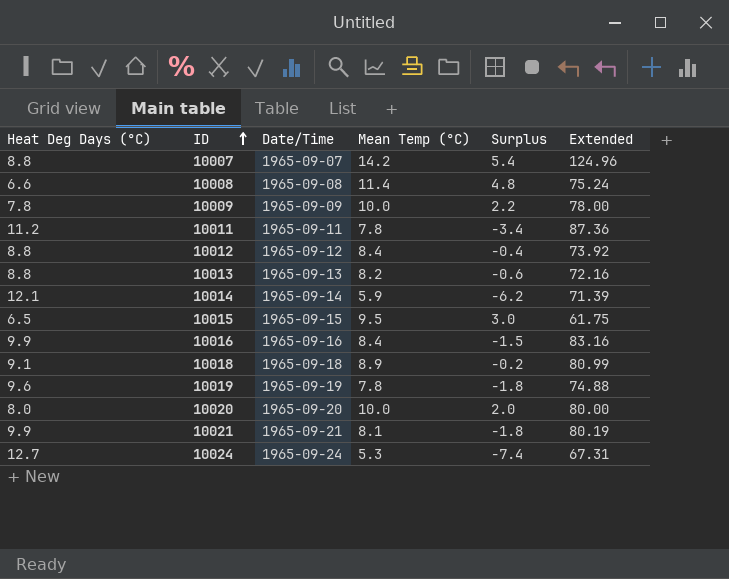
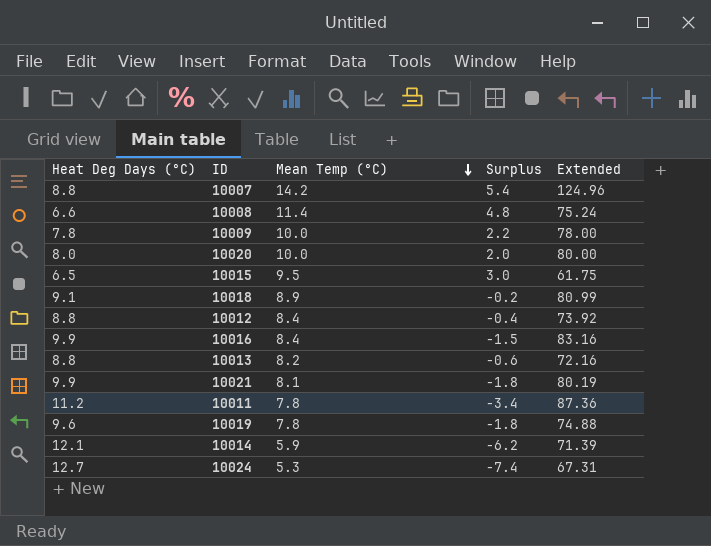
row order: ID ascending -> Mean Temp (°C) descending
column Date/Time | position: 3 -> none

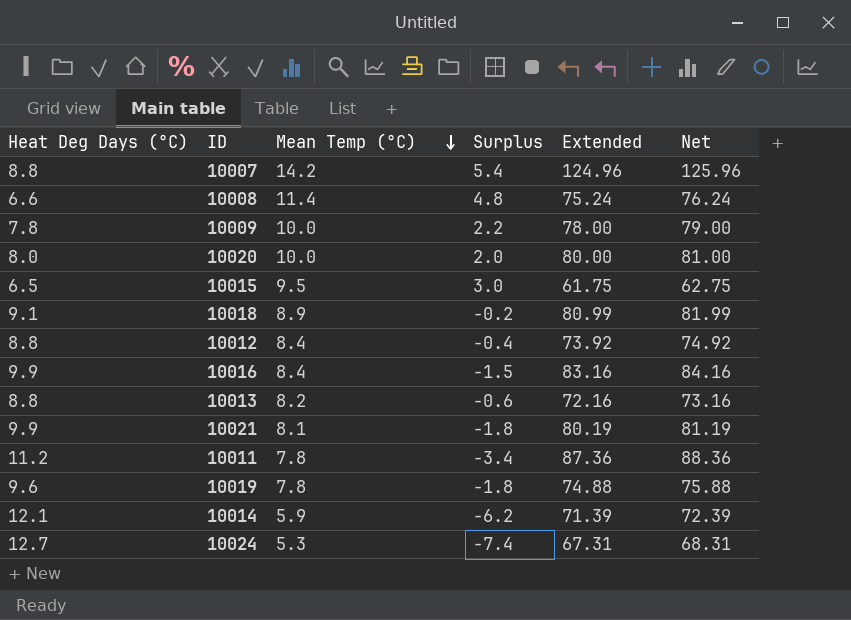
column Net | formula: none -> [Extended] + 1

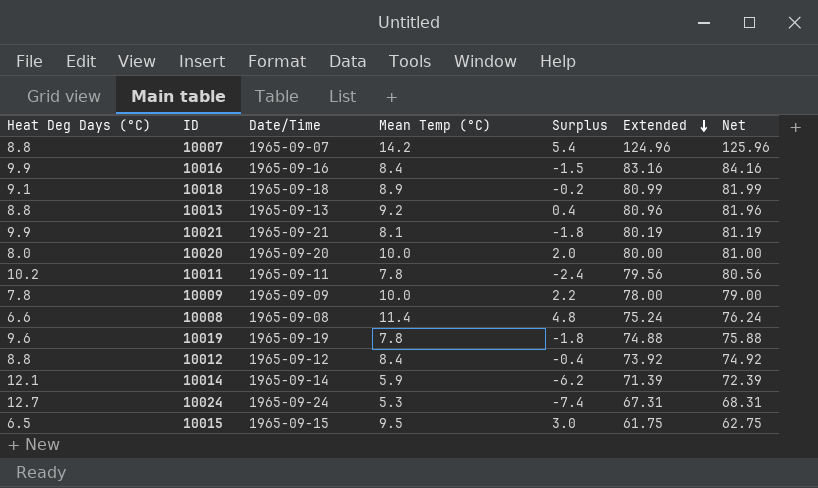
row order: Mean Temp (°C) descending -> Extended descending
column Date/Time | position: none -> 3
10013 | Mean Temp (°C): 8.2 -> 9.2
10013 | Surplus: -0.6 -> 0.4
10013 | Extended: 72.16 -> 80.96
10013 | Net: 73.16 -> 81.96
10011 | Heat Deg Days (°C): 11.2 -> 10.2
10011 | Surplus: -3.4 -> -2.4
10011 | Extended: 87.36 -> 79.56
10011 | Net: 88.36 -> 80.56

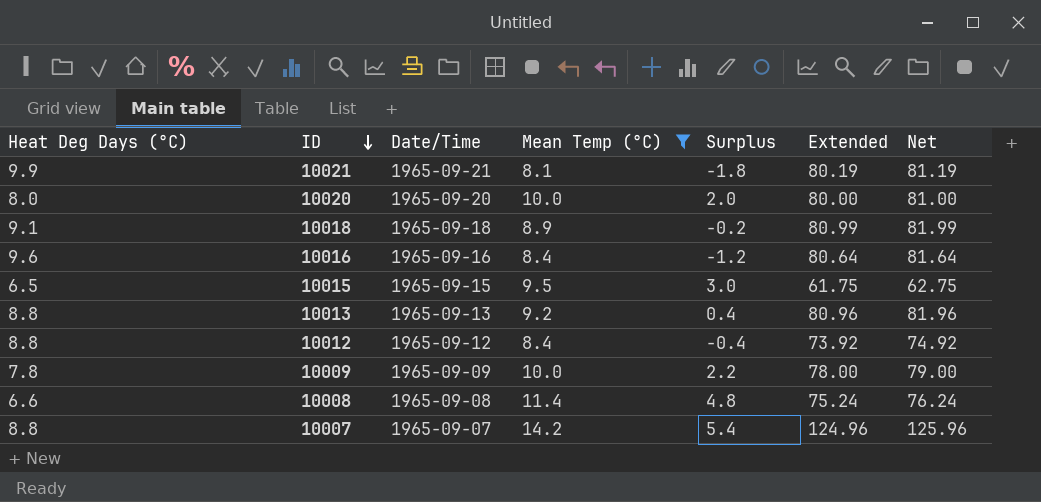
filter: none -> Mean Temp (°C) >= 8.1
row order: Extended descending -> ID descending
10016 | Heat Deg Days (°C): 9.9 -> 9.6
10016 | Surplus: -1.5 -> -1.2
10016 | Extended: 83.16 -> 80.64
10016 | Net: 84.16 -> 81.64

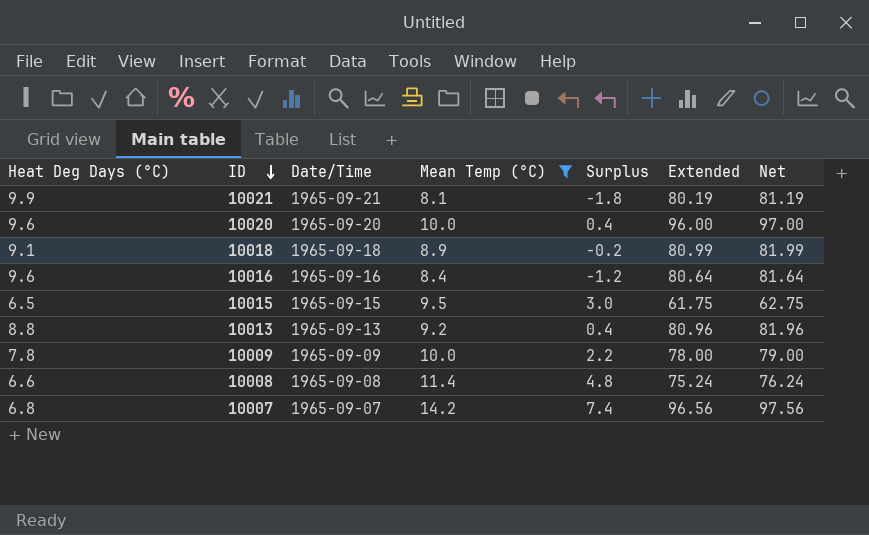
row 10012: 8.8 | 1965-09-12 | 8.4 | -0.4 | 73.92 | 74.92 -> none
10020 | Heat Deg Days (°C): 8.0 -> 9.6
10020 | Surplus: 2.0 -> 0.4
10020 | Extended: 80.00 -> 96.00
10020 | Net: 81.00 -> 97.00
10007 | Heat Deg Days (°C): 8.8 -> 6.8
10007 | Surplus: 5.4 -> 7.4
10007 | Extended: 124.96 -> 96.56
10007 | Net: 125.96 -> 97.56

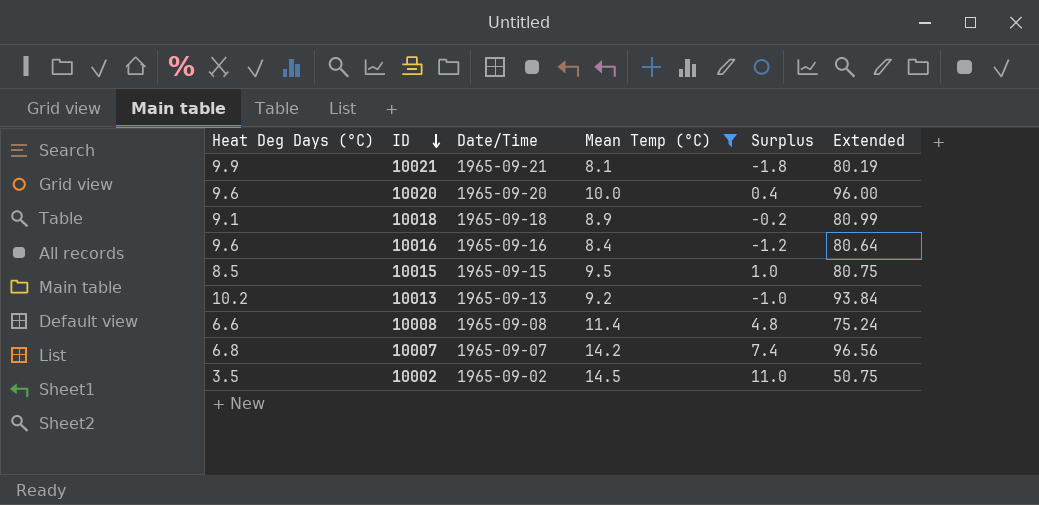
column Net | formula: [Extended] + 1 -> none
row 10009: 7.8 | 1965-09-09 | 10.0 | 2.2 | 78.00 | 79.00 -> none
10015 | Heat Deg Days (°C): 6.5 -> 8.5
10015 | Surplus: 3.0 -> 1.0
10015 | Extended: 61.75 -> 80.75
10013 | Heat Deg Days (°C): 8.8 -> 10.2
10013 | Surplus: 0.4 -> -1.0
10013 | Extended: 80.96 -> 93.84
row 10002: none -> 3.5 | 1965-09-02 | 14.5 | 11.0 | 50.75

